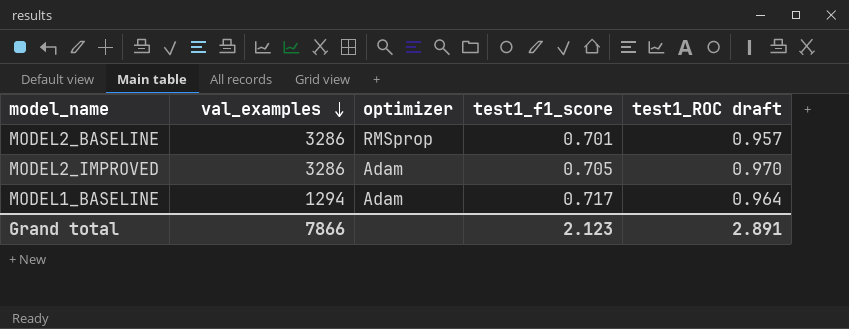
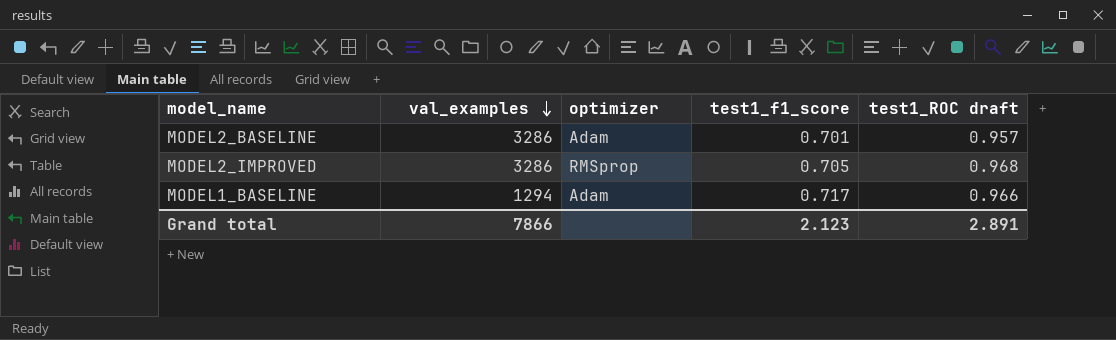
MODEL2_BASELINE | optimizer: RMSprop -> Adam
MODEL2_IMPROVED | optimizer: Adam -> RMSprop
MODEL2_IMPROVED | test1_ROC draft: 0.970 -> 0.968
MODEL1_BASELINE | test1_ROC draft: 0.964 -> 0.966

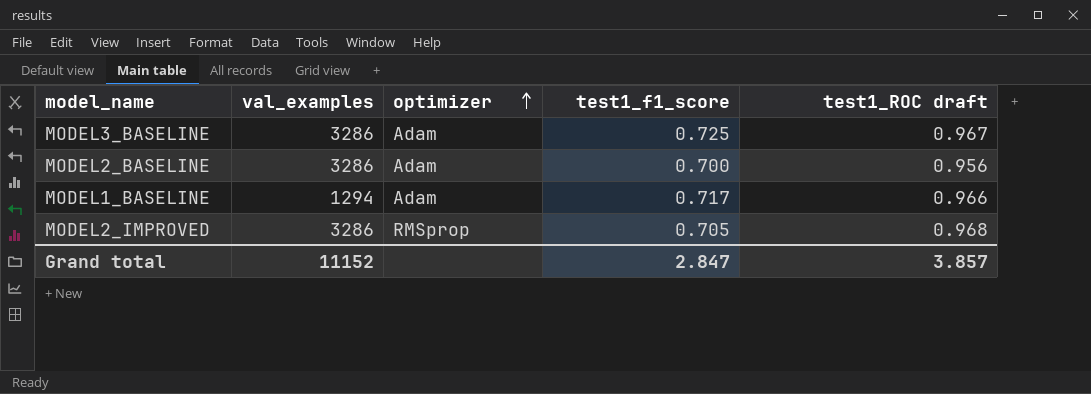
row order: val_examples descending -> optimizer ascending
row MODEL3_BASELINE: none -> 3286 | Adam | 0.725 | 0.967
MODEL2_BASELINE | test1_f1_score: 0.701 -> 0.700
MODEL2_BASELINE | test1_ROC draft: 0.957 -> 0.956
Grand total | val_examples: 7866 -> 11152
Grand total | test1_f1_score: 2.123 -> 2.847
Grand total | test1_ROC draft: 2.891 -> 3.857

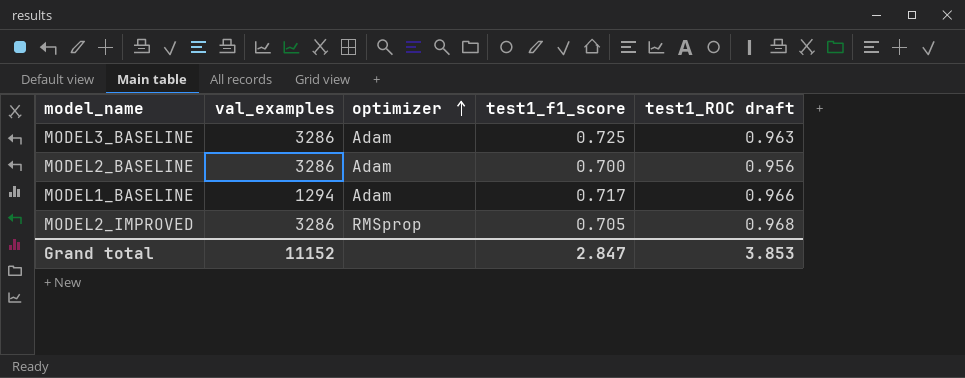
MODEL3_BASELINE | test1_ROC draft: 0.967 -> 0.963
Grand total | test1_ROC draft: 3.857 -> 3.853

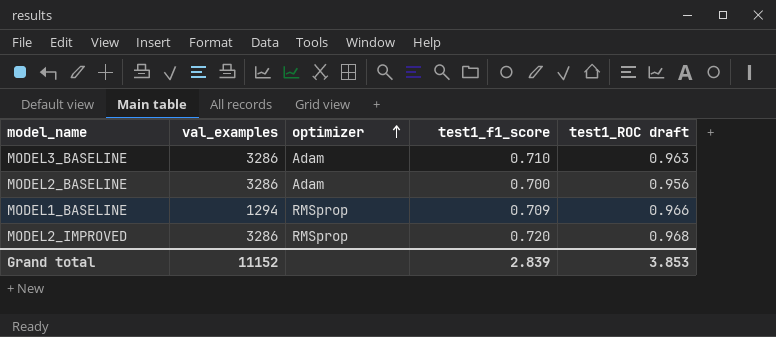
MODEL3_BASELINE | test1_f1_score: 0.725 -> 0.710
MODEL1_BASELINE | optimizer: Adam -> RMSprop
MODEL1_BASELINE | test1_f1_score: 0.717 -> 0.709
MODEL2_IMPROVED | test1_f1_score: 0.705 -> 0.720
Grand total | test1_f1_score: 2.847 -> 2.839

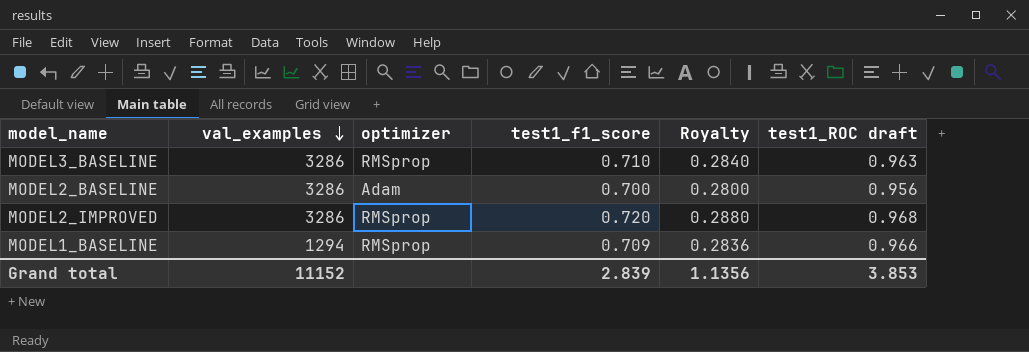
row order: optimizer ascending -> val_examples descending
column Royalty | formula: none -> [test1_f1_score] * 0.4
MODEL3_BASELINE | optimizer: Adam -> RMSprop

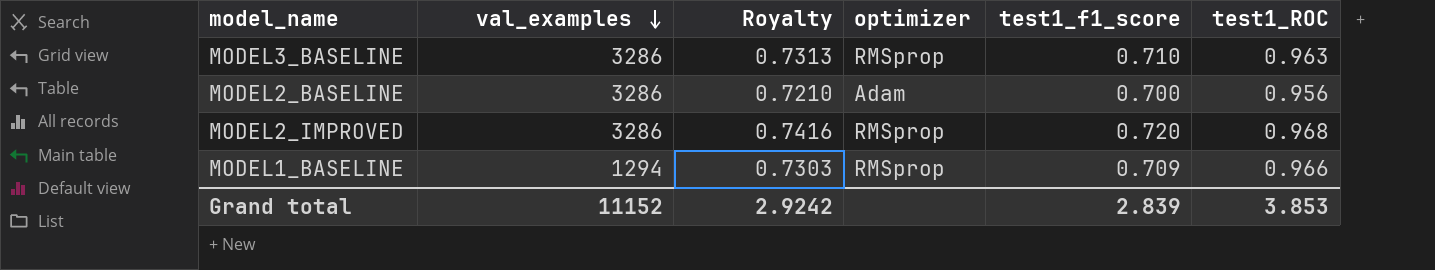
column Royalty | formula: [test1_f1_score] * 0.4 -> [test1_f1_score] * 1.03
column Royalty | position: 5 -> 3
column name: test1_ROC draft -> test1_ROC
Grand total | Royalty: 1.1356 -> 2.9242

